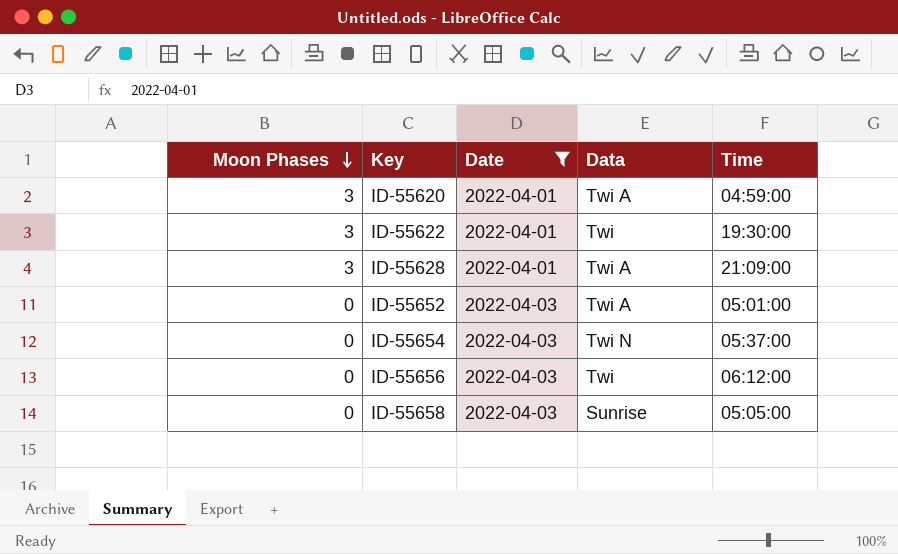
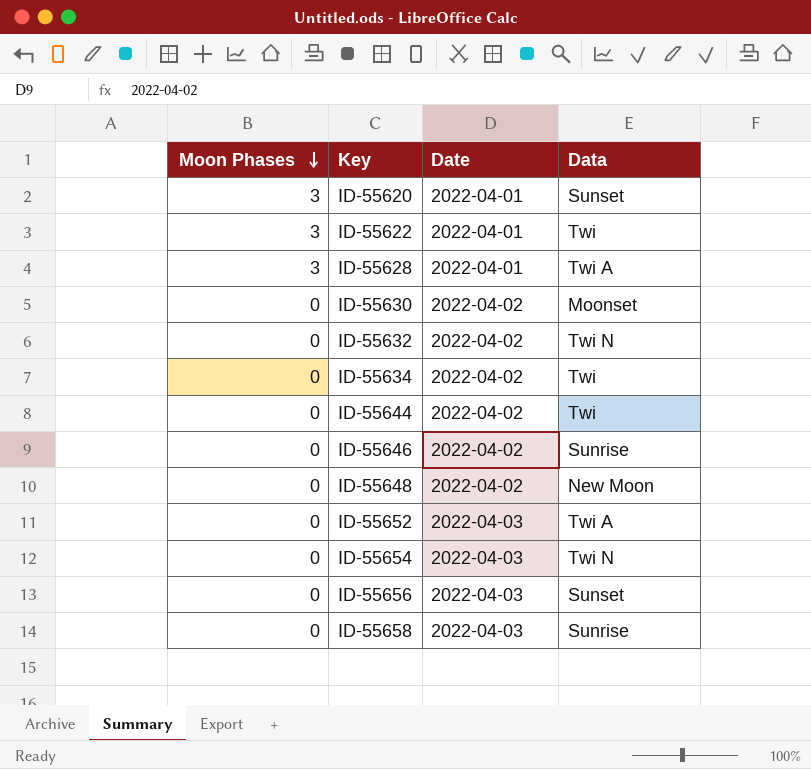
filter: Date != 2022-04-02 -> none
column Time | position: 5 -> none
ID-55620 | Data: Twi A -> Sunset
ID-55656 | Data: Twi -> Sunset

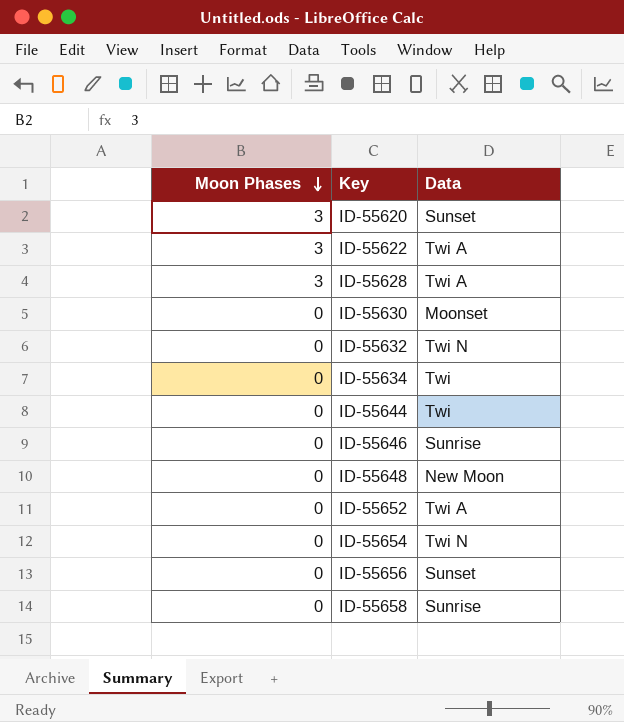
column Date | position: 3 -> none
ID-55622 | Data: Twi -> Twi A

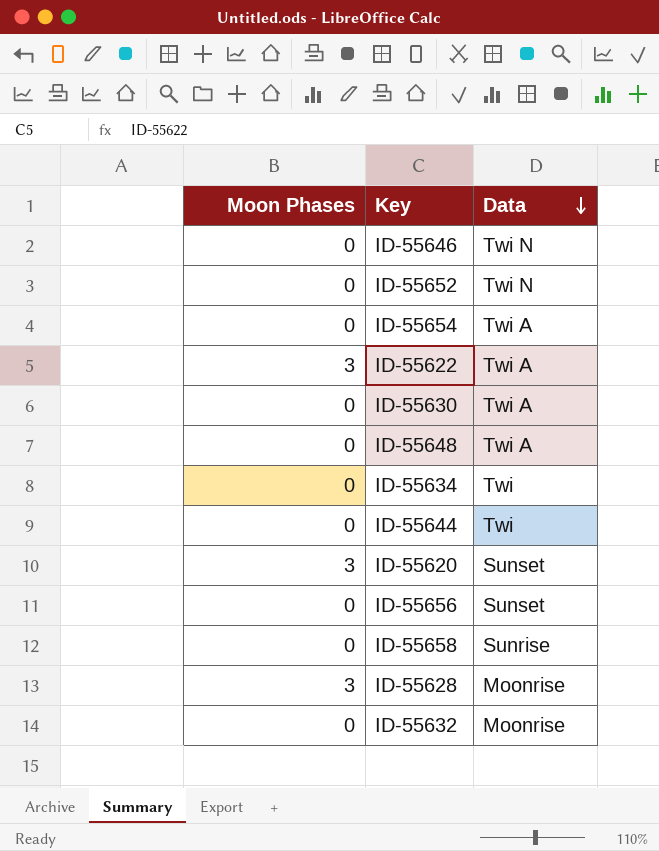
row order: Moon Phases descending -> Data descending
ID-55646 | Data: Sunrise -> Twi N
ID-55652 | Data: Twi A -> Twi N
ID-55654 | Data: Twi N -> Twi A
ID-55630 | Data: Moonset -> Twi A
ID-55648 | Data: New Moon -> Twi A
ID-55628 | Data: Twi A -> Moonrise
ID-55632 | Data: Twi N -> Moonrise

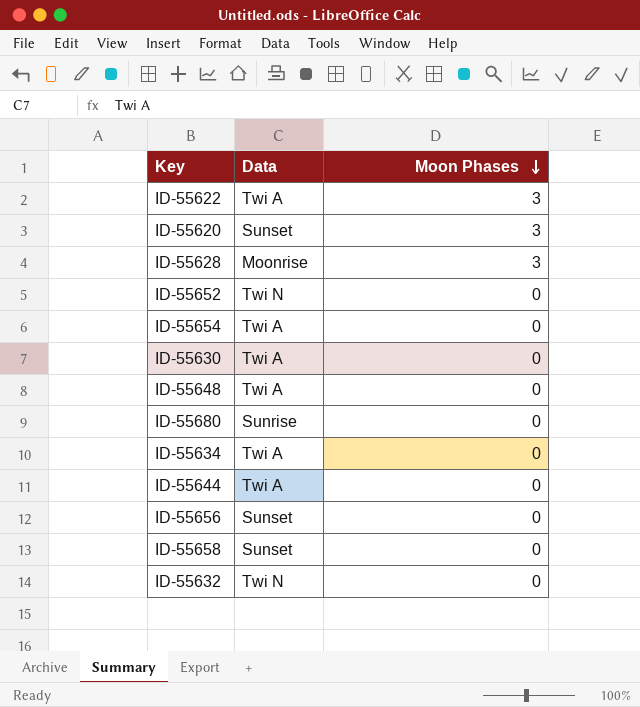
row order: Data descending -> Moon Phases descending
column Moon Phases | position: 1 -> 3
row ID-55646: 0 | Twi N -> none
row ID-55680: none -> Sunrise | 0
ID-55634 | Data: Twi -> Twi A
ID-55644 | Data: Twi -> Twi A
ID-55658 | Data: Sunrise -> Sunset
ID-55632 | Data: Moonrise -> Twi N

